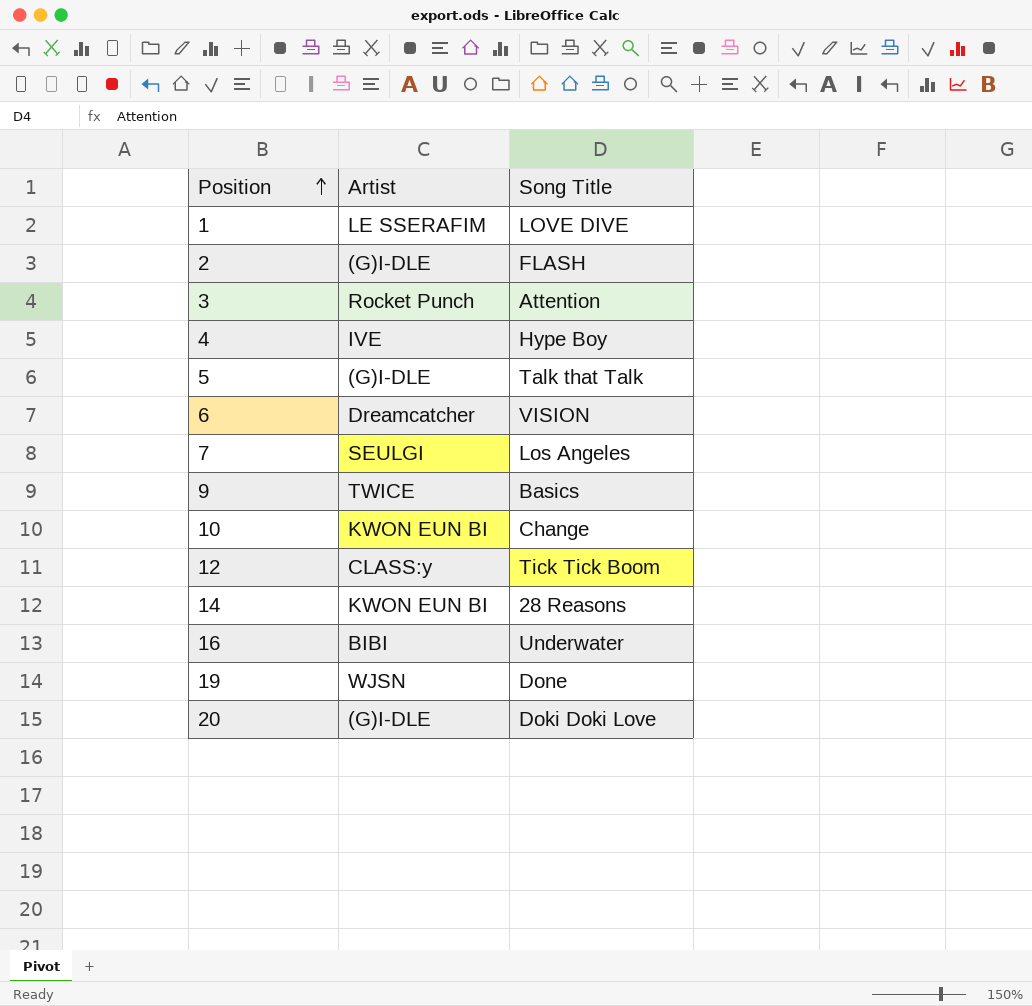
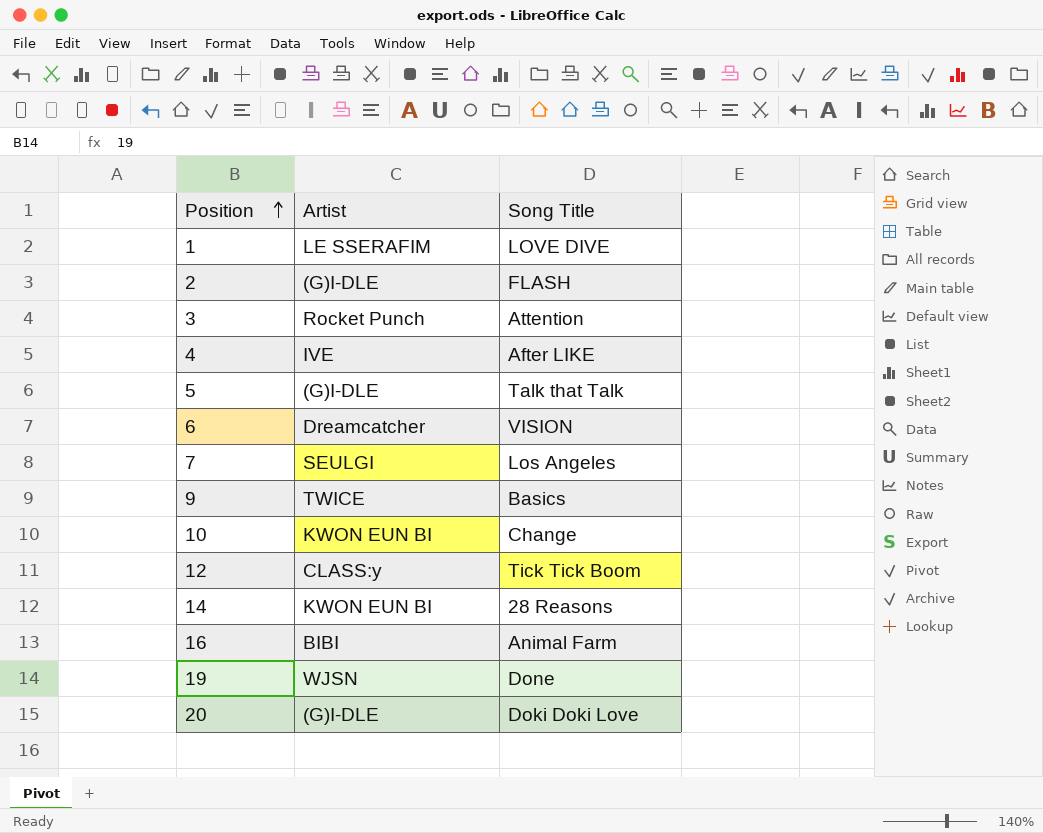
4 | Song Title: Hype Boy -> After LIKE
16 | Song Title: Underwater -> Animal Farm

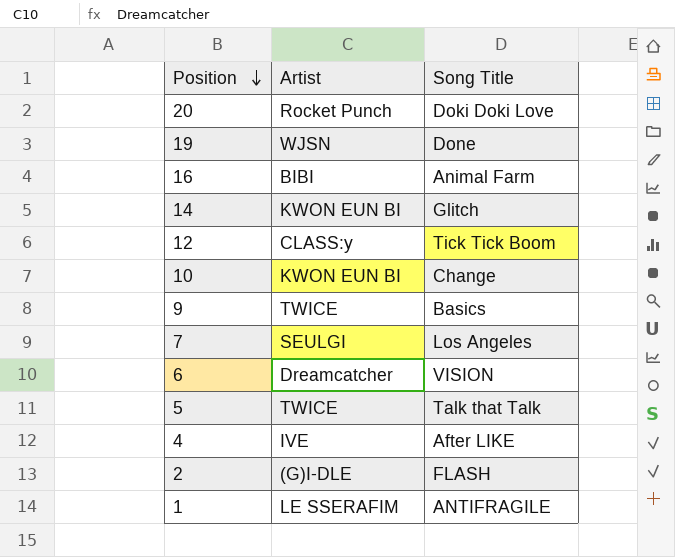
row order: Position ascending -> Position descending
row 3: Rocket Punch | Attention -> none
20 | Artist: (G)I-DLE -> Rocket Punch
14 | Song Title: 28 Reasons -> Glitch
5 | Artist: (G)I-DLE -> TWICE
1 | Song Title: LOVE DIVE -> ANTIFRAGILE

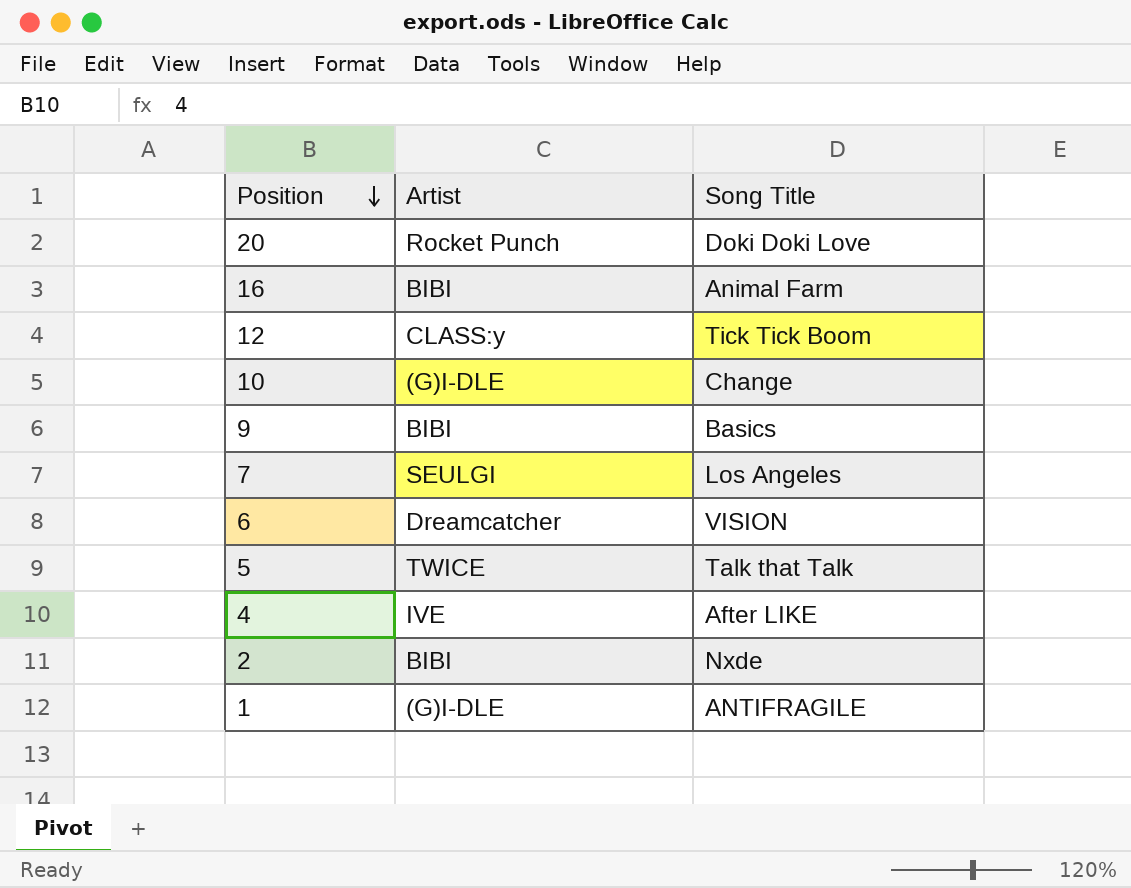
row 19: WJSN | Done -> none
row 14: KWON EUN BI | Glitch -> none
10 | Artist: KWON EUN BI -> (G)I-DLE
9 | Artist: TWICE -> BIBI
2 | Artist: (G)I-DLE -> BIBI
2 | Song Title: FLASH -> Nxde
1 | Artist: LE SSERAFIM -> (G)I-DLE

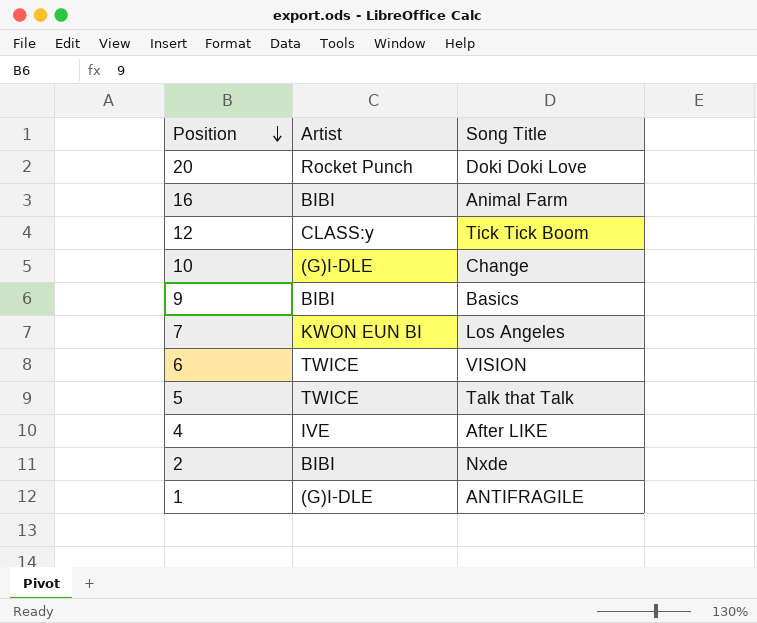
7 | Artist: SEULGI -> KWON EUN BI
6 | Artist: Dreamcatcher -> TWICE

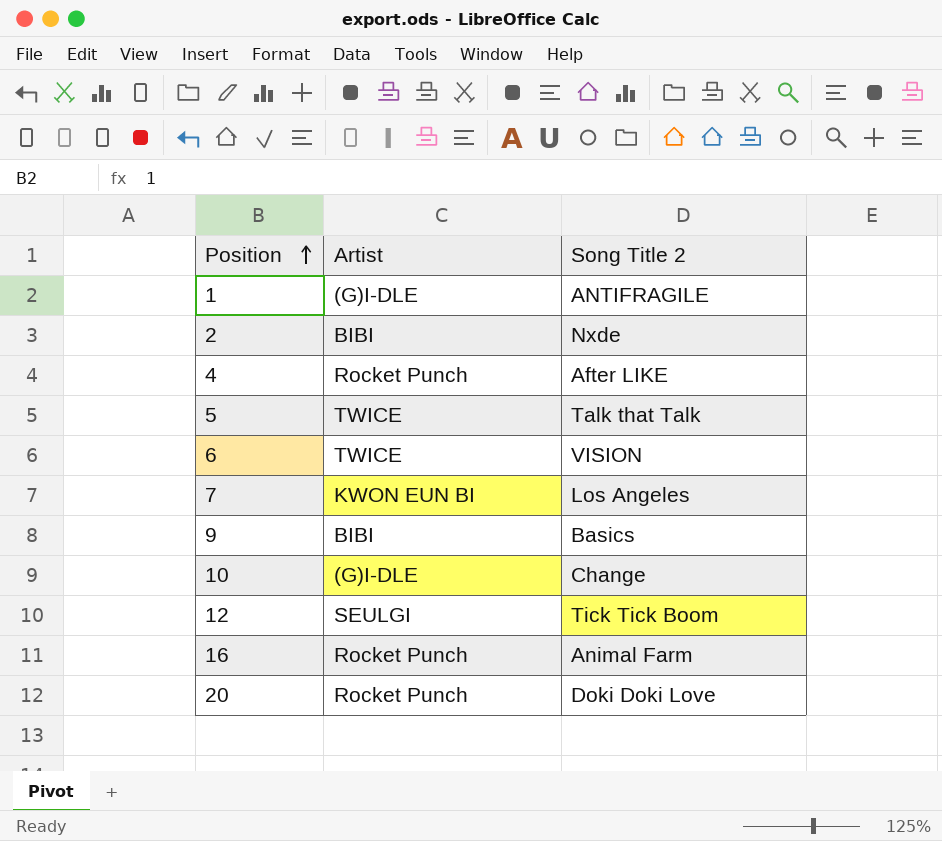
row order: Position descending -> Position ascending
column name: Song Title -> Song Title 2
4 | Artist: IVE -> Rocket Punch
12 | Artist: CLASS:y -> SEULGI
16 | Artist: BIBI -> Rocket Punch

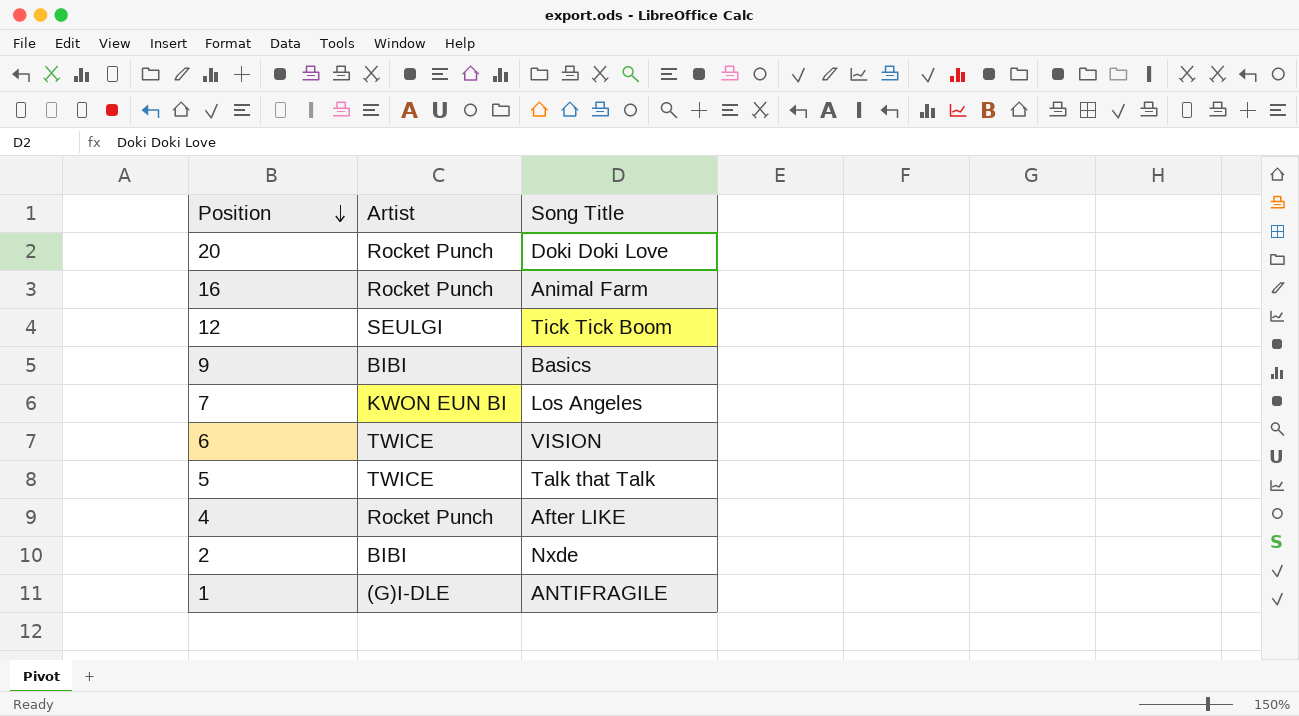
row order: Position ascending -> Position descending
column name: Song Title 2 -> Song Title
row 10: (G)I-DLE | Change -> none

